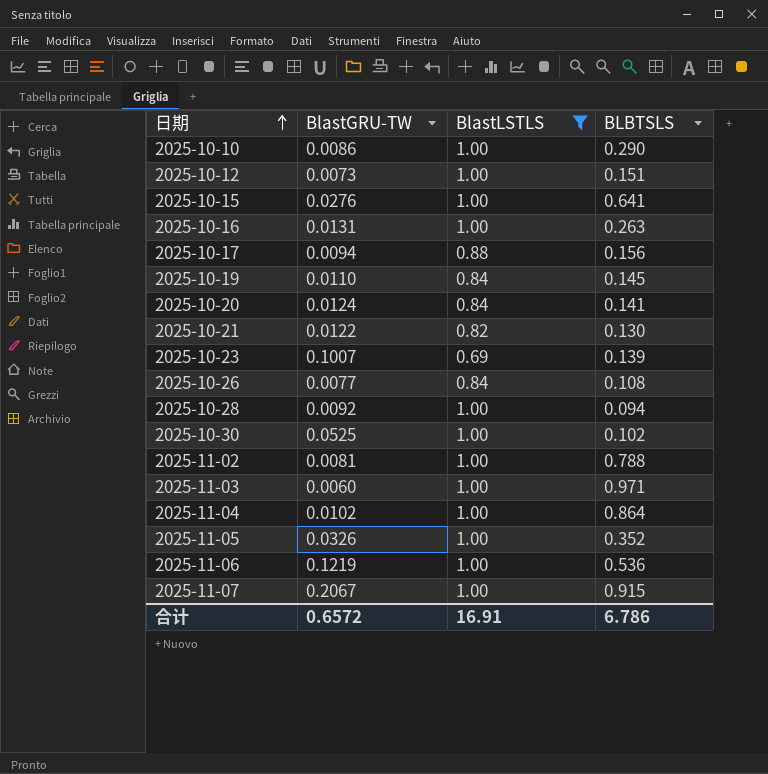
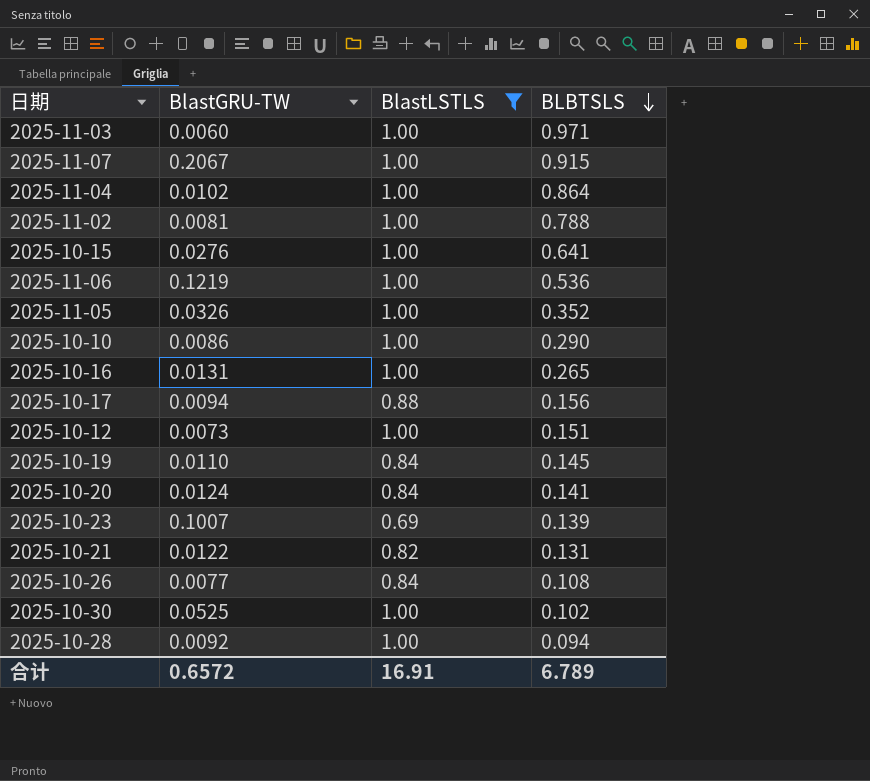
row order: 日期 ascending -> BLBTSLS descending
2025-10-16 | BLBTSLS: 0.263 -> 0.265
2025-10-21 | BLBTSLS: 0.130 -> 0.131
合计 | BLBTSLS: 6.786 -> 6.789

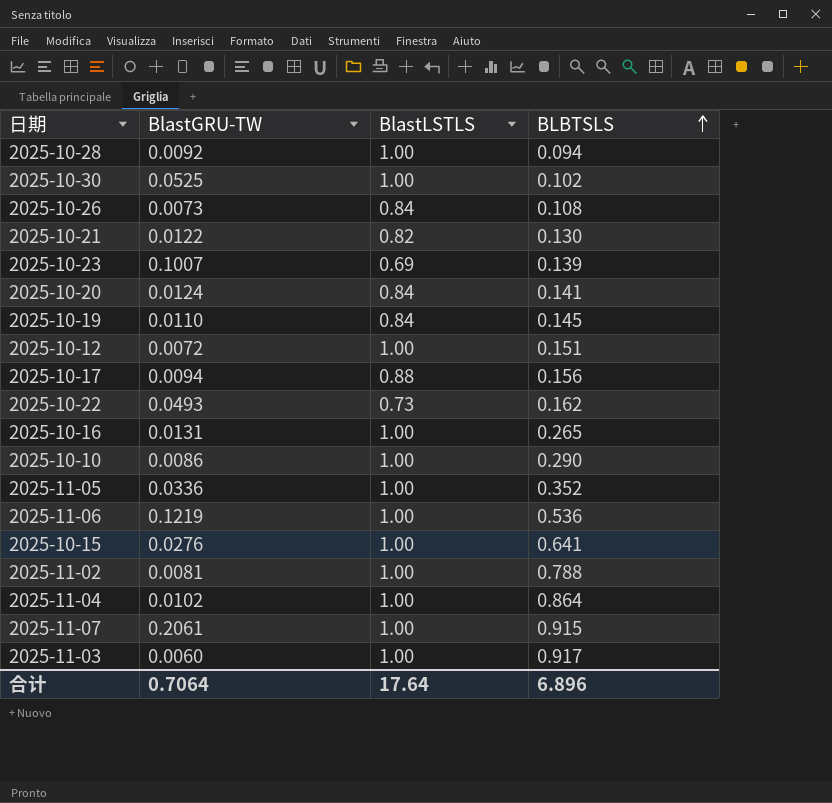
filter: BlastLSTLS != 0.73 -> none
row order: BLBTSLS descending -> BLBTSLS ascending
2025-10-26 | BlastGRU-TW: 0.0077 -> 0.0073
2025-10-21 | BLBTSLS: 0.131 -> 0.130
2025-10-12 | BlastGRU-TW: 0.0073 -> 0.0072
2025-11-05 | BlastGRU-TW: 0.0326 -> 0.0336
2025-11-07 | BlastGRU-TW: 0.2067 -> 0.2061
2025-11-03 | BLBTSLS: 0.971 -> 0.917
合计 | BlastGRU-TW: 0.6572 -> 0.7064
合计 | BlastLSTLS: 16.91 -> 17.64
合计 | BLBTSLS: 6.789 -> 6.896

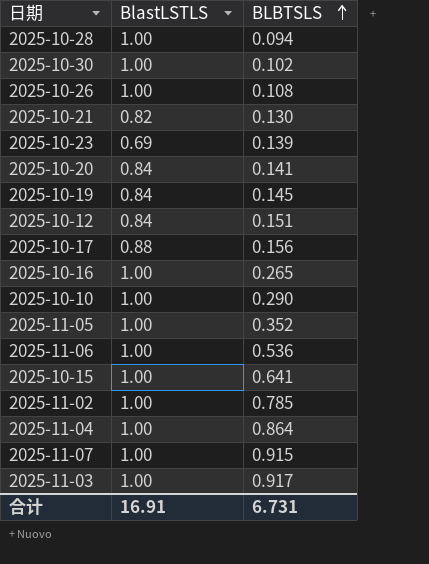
column BlastGRU-TW | position: 2 -> none
row 2025-10-22: 0.0493 | 0.73 | 0.162 -> none
2025-10-26 | BlastLSTLS: 0.84 -> 1.00
2025-10-12 | BlastLSTLS: 1.00 -> 0.84
2025-11-02 | BLBTSLS: 0.788 -> 0.785
合计 | BlastLSTLS: 17.64 -> 16.91
合计 | BLBTSLS: 6.896 -> 6.731

